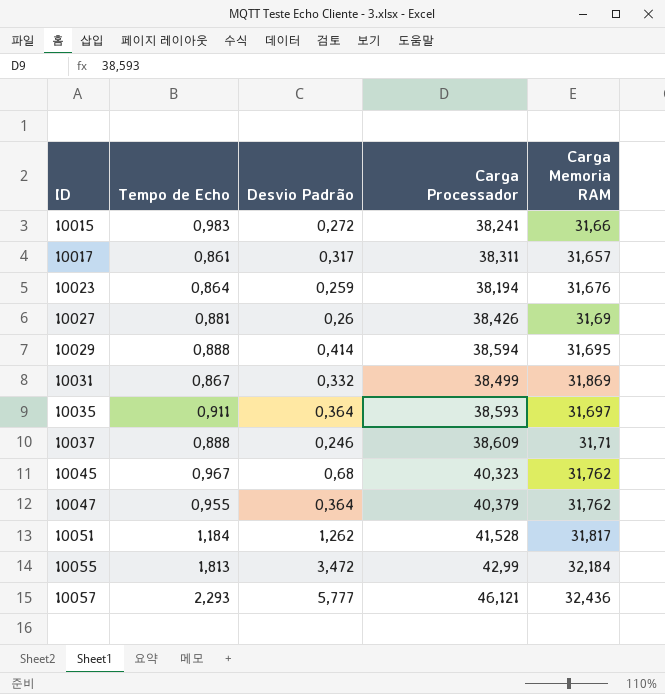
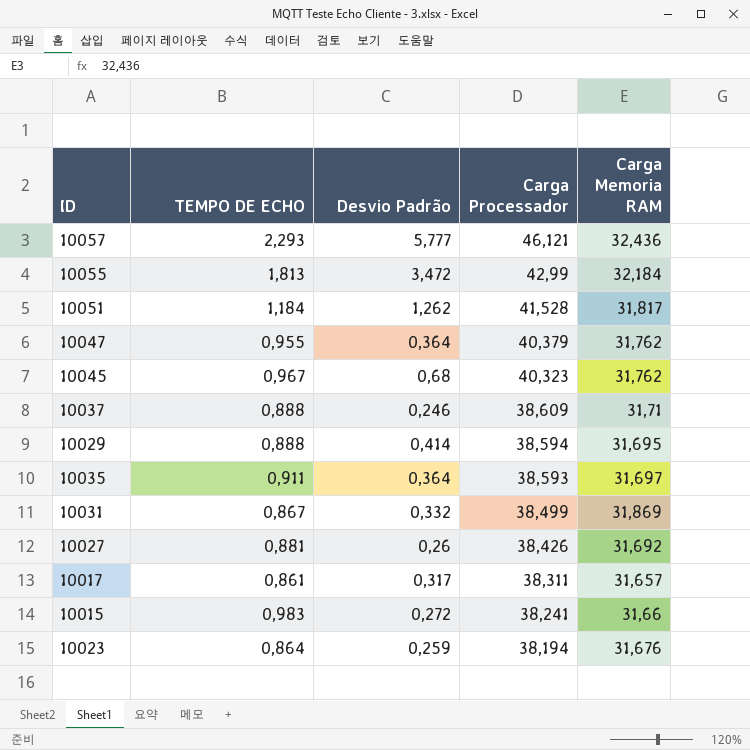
row order: ID ascending -> Carga Processador descending
column name: Tempo de Echo -> TEMPO DE ECHO
10027 | Carga Memoria RAM: 31,69 -> 31,692

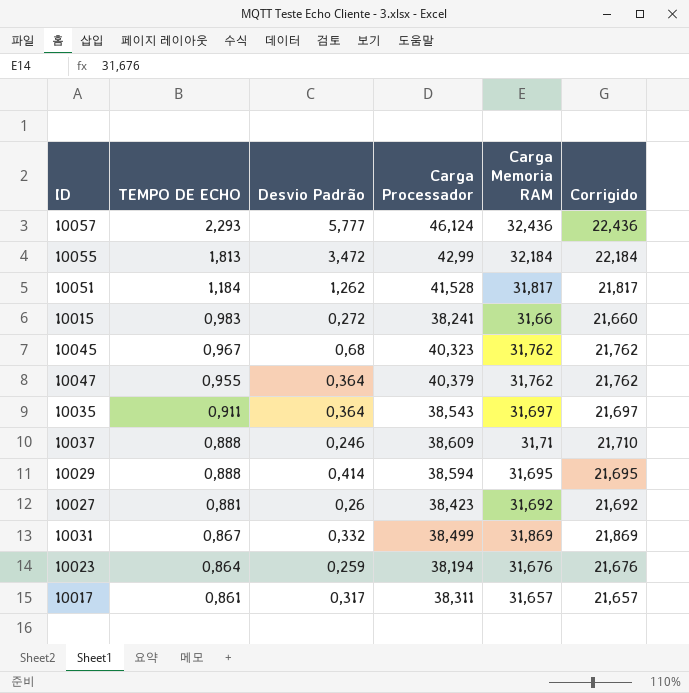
row order: Carga Processador descending -> TEMPO DE ECHO descending
column Corrigido | formula: none -> [Carga Memoria RAM] - 10
10057 | Carga Processador: 46,121 -> 46,124
10035 | Carga Processador: 38,593 -> 38,543
10027 | Carga Processador: 38,426 -> 38,423

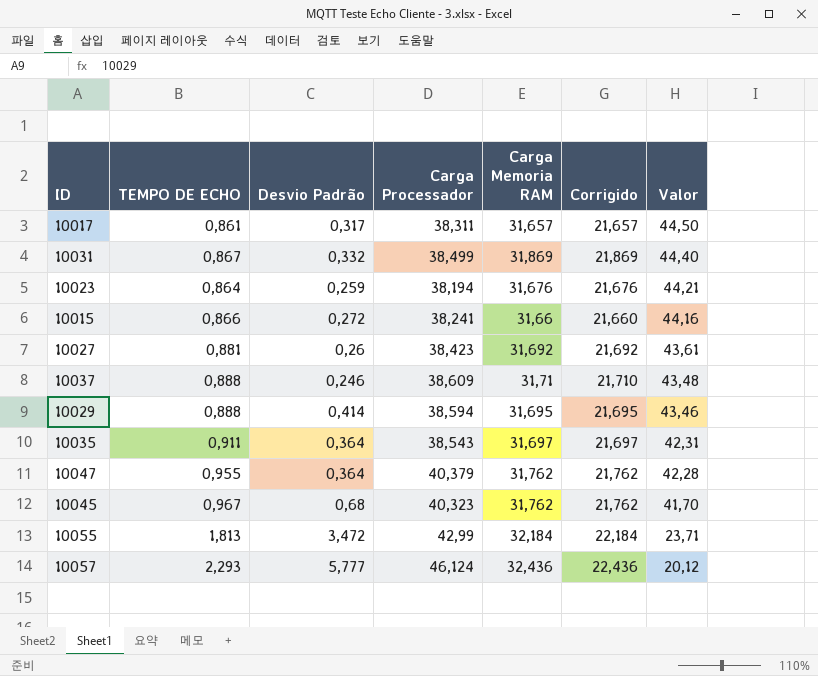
row order: TEMPO DE ECHO descending -> Valor descending
column Valor | formula: none -> [Carga Processador] / [TEMPO DE ECHO]
row 10051: 1,184 | 1,262 | 41,528 | 31,817 | 21,817 -> none
10015 | TEMPO DE ECHO: 0,983 -> 0,866

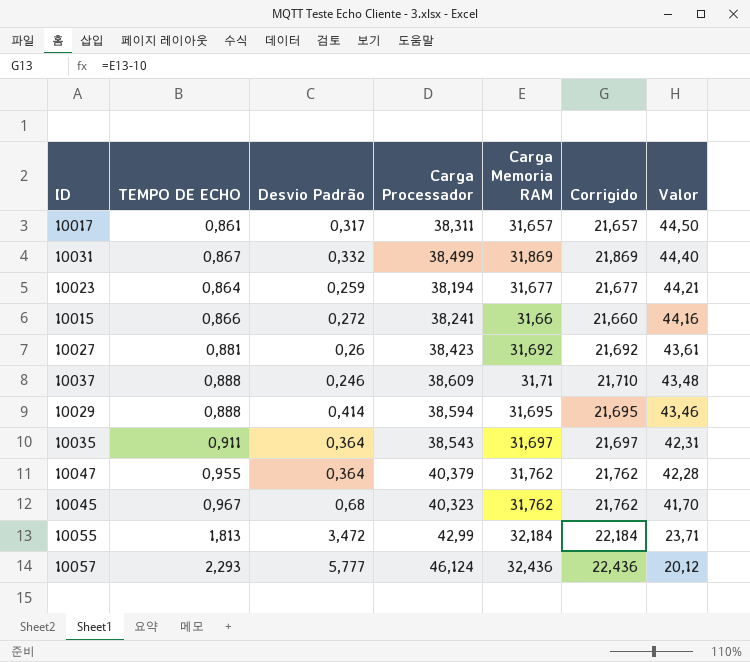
10023 | Carga Memoria RAM: 31,676 -> 31,677
10023 | Corrigido: 21,676 -> 21,677

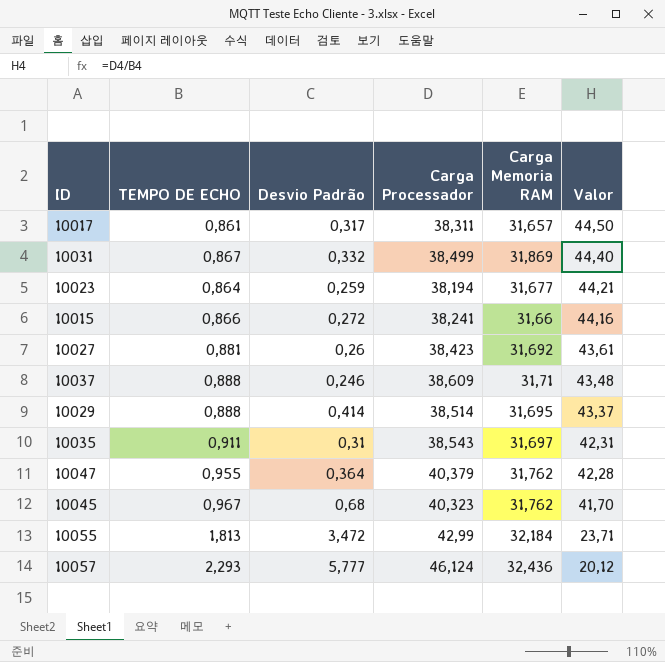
column Corrigido | formula: [Carga Memoria RAM] - 10 -> none
10029 | Carga Processador: 38,594 -> 38,514
10029 | Valor: 43,46 -> 43,37
10035 | Desvio Padrão: 0,364 -> 0,31

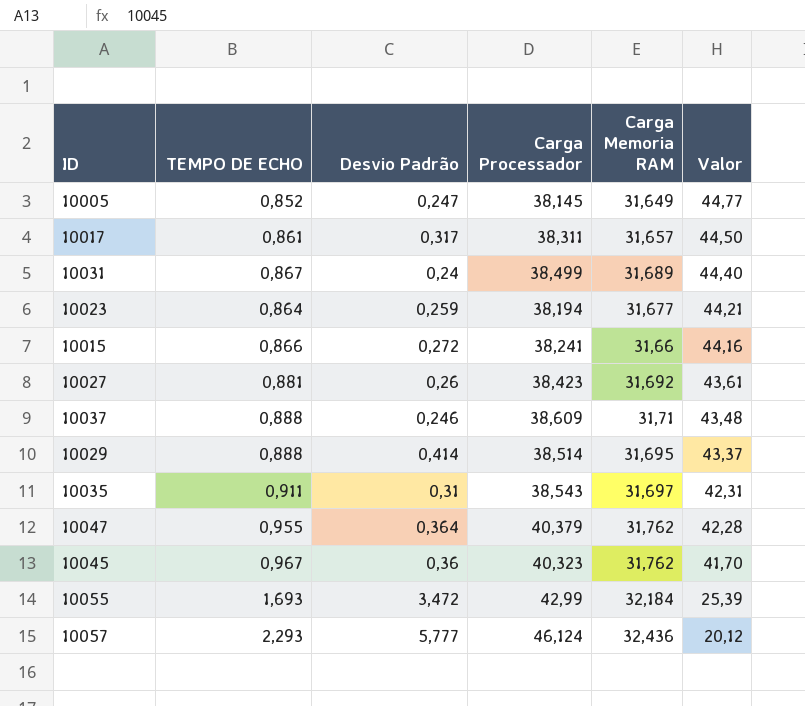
row 10005: none -> 0,852 | 0,247 | 38,145 | 31,649 | 44,77
10031 | Desvio Padrão: 0,332 -> 0,24
10031 | Carga Memoria RAM: 31,869 -> 31,689
10045 | Desvio Padrão: 0,68 -> 0,36
10055 | TEMPO DE ECHO: 1,813 -> 1,693
10055 | Valor: 23,71 -> 25,39

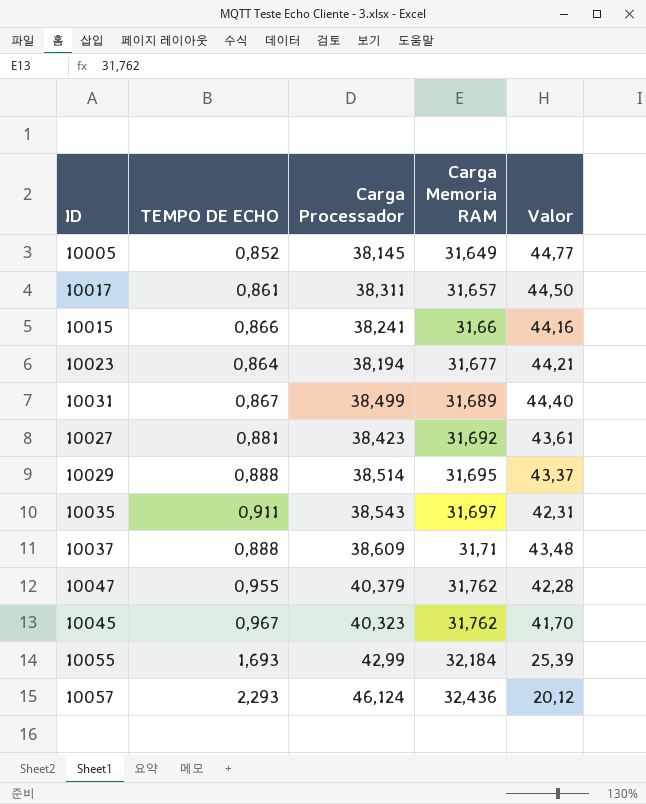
row order: Valor descending -> Carga Memoria RAM ascending
column Desvio Padrão | position: 3 -> none

